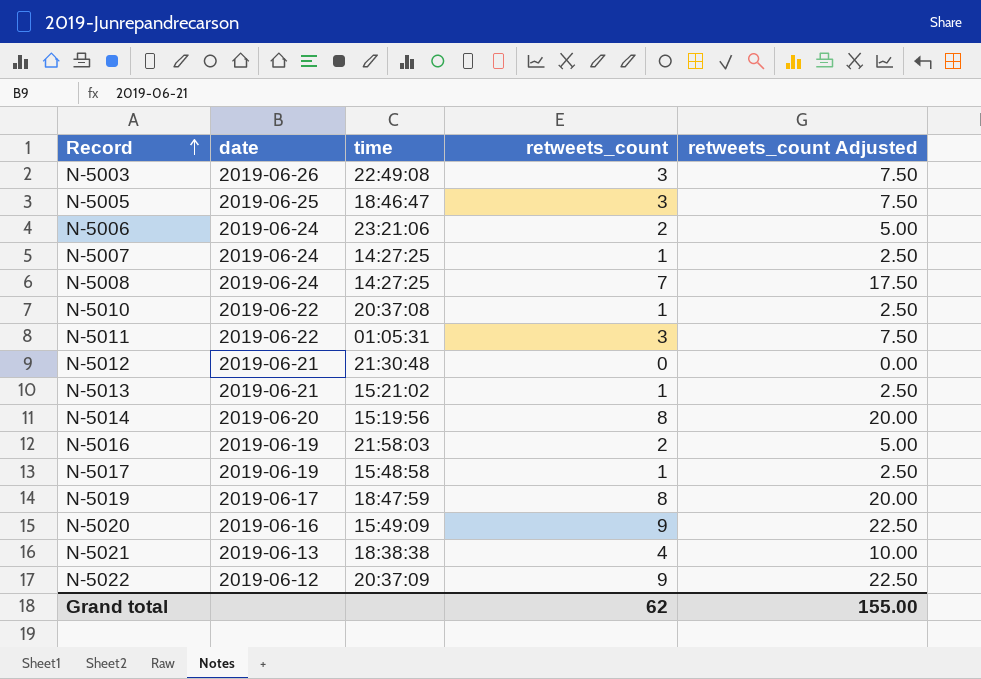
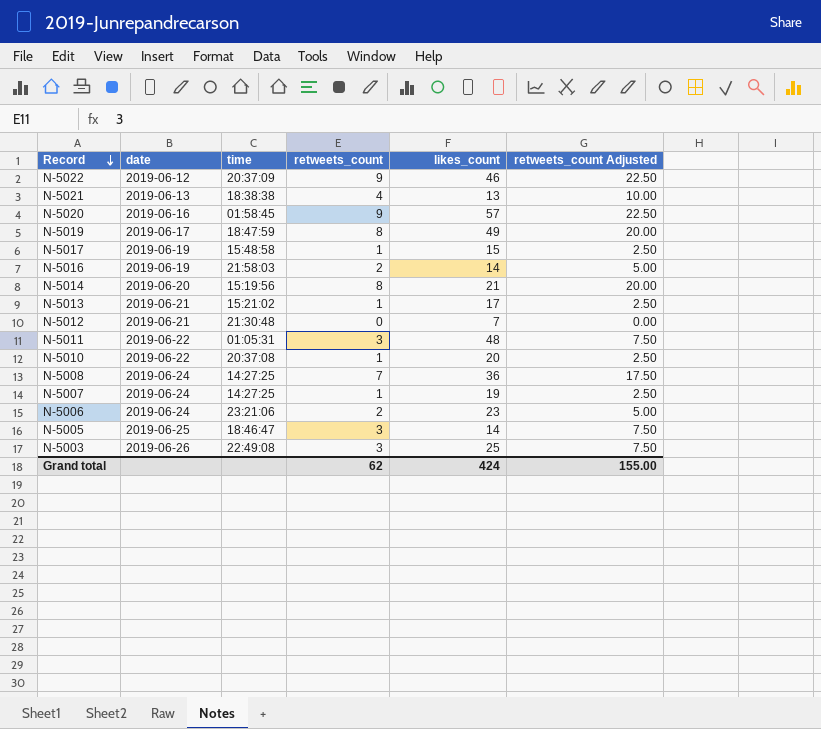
row order: Record ascending -> Record descending
column likes_count | position: none -> 5
N-5020 | time: 15:49:09 -> 01:58:45

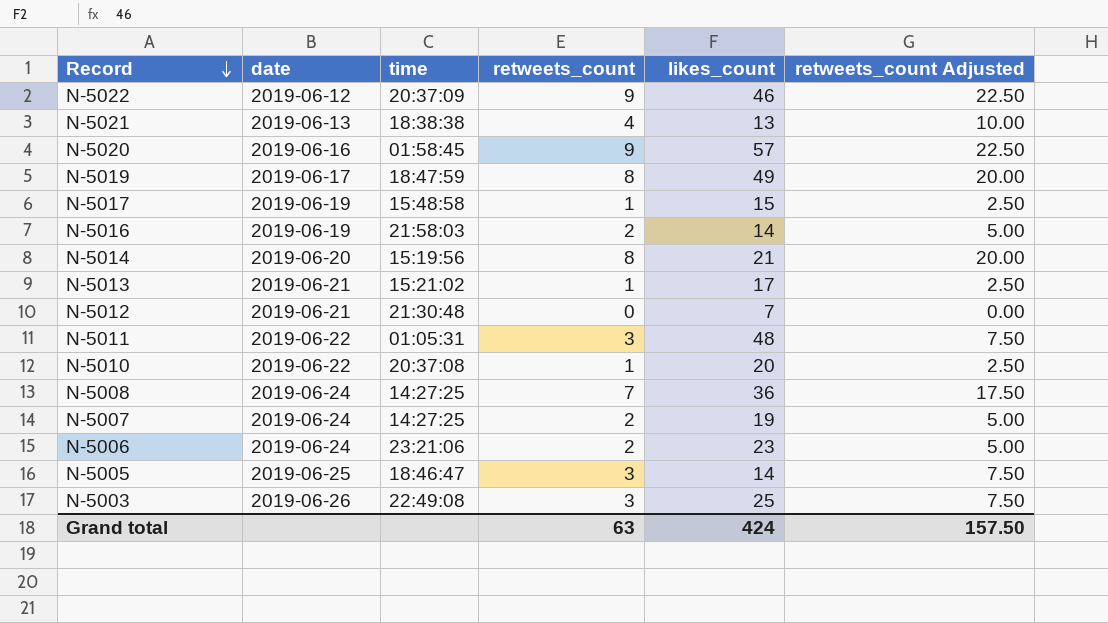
N-5007 | retweets_count: 1 -> 2
N-5007 | retweets_count Adjusted: 2.50 -> 5.00
Grand total | retweets_count: 62 -> 63
Grand total | retweets_count Adjusted: 155.00 -> 157.50

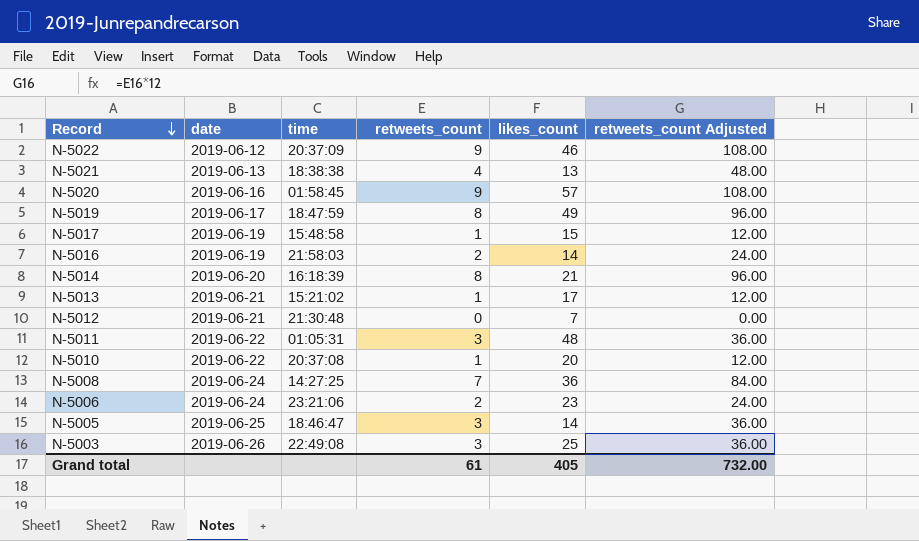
column retweets_count Adjusted | formula: [retweets_count] * 2.5 -> [retweets_count] * 12
row N-5007: 2019-06-24 | 14:27:25 | 2 | 19 | 5.00 -> none
N-5014 | time: 15:19:56 -> 16:18:39
Grand total | retweets_count: 63 -> 61
Grand total | likes_count: 424 -> 405
Grand total | retweets_count Adjusted: 157.50 -> 732.00

